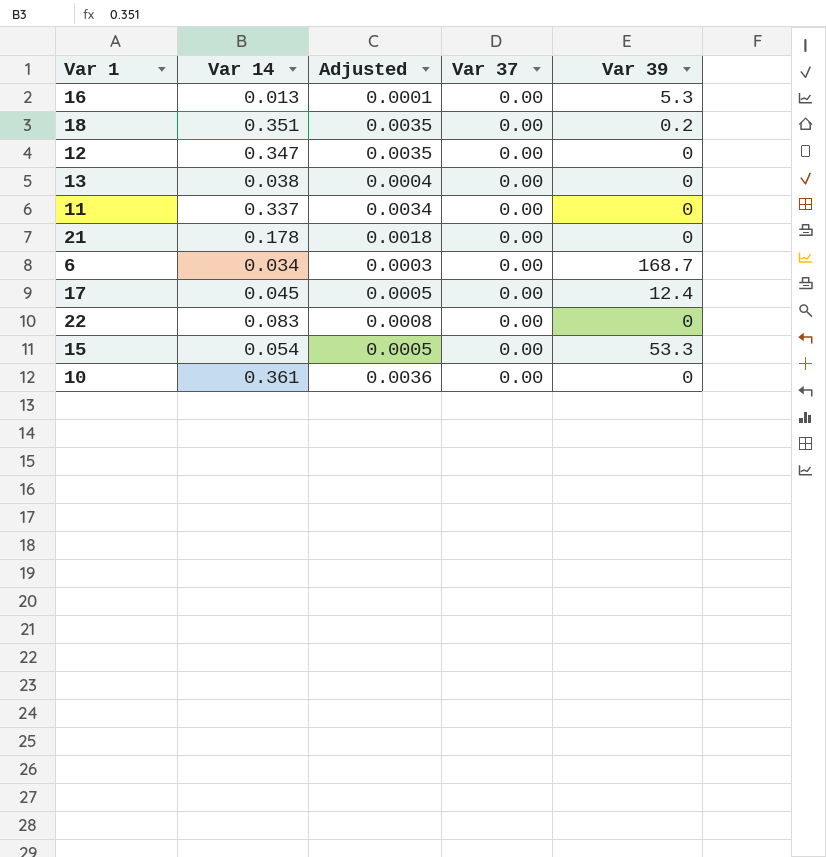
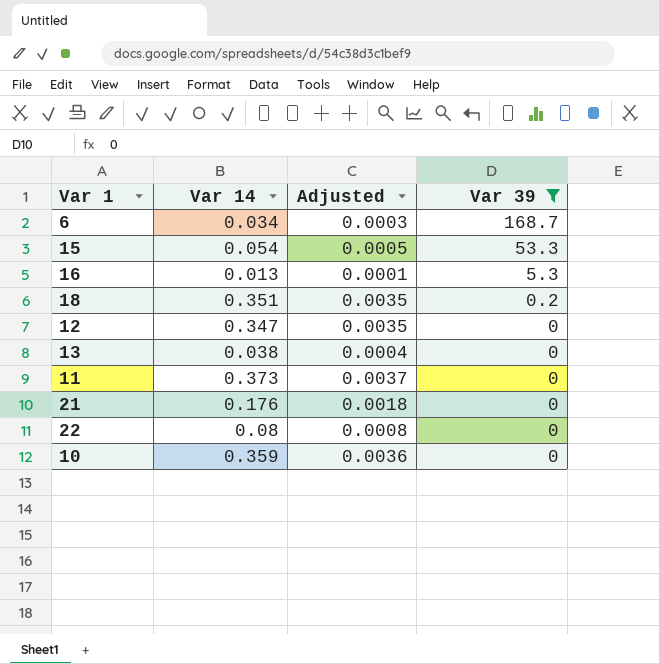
filter: none -> Var 39 != 12.4
row order: none -> Var 39 descending
column Var 37 | position: 4 -> none
11 | Var 14: 0.337 -> 0.373
11 | Adjusted: 0.0034 -> 0.0037
21 | Var 14: 0.178 -> 0.176
22 | Var 14: 0.083 -> 0.08
10 | Var 14: 0.361 -> 0.359

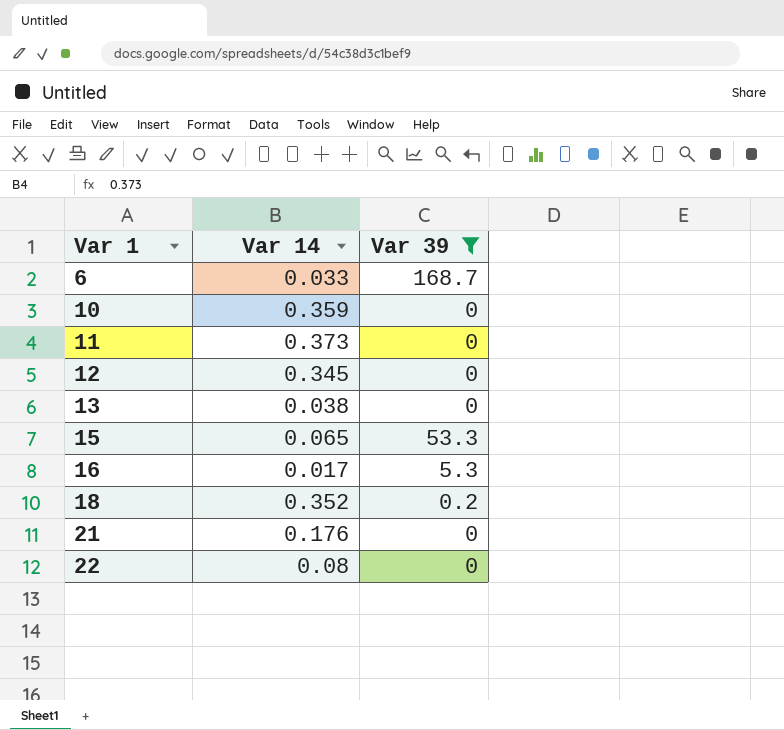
row order: Var 39 descending -> Var 1 ascending
column Adjusted | formula: [Var 14] * 0.01 -> none
6 | Var 14: 0.034 -> 0.033
12 | Var 14: 0.347 -> 0.345
15 | Var 14: 0.054 -> 0.065
16 | Var 14: 0.013 -> 0.017
18 | Var 14: 0.351 -> 0.352

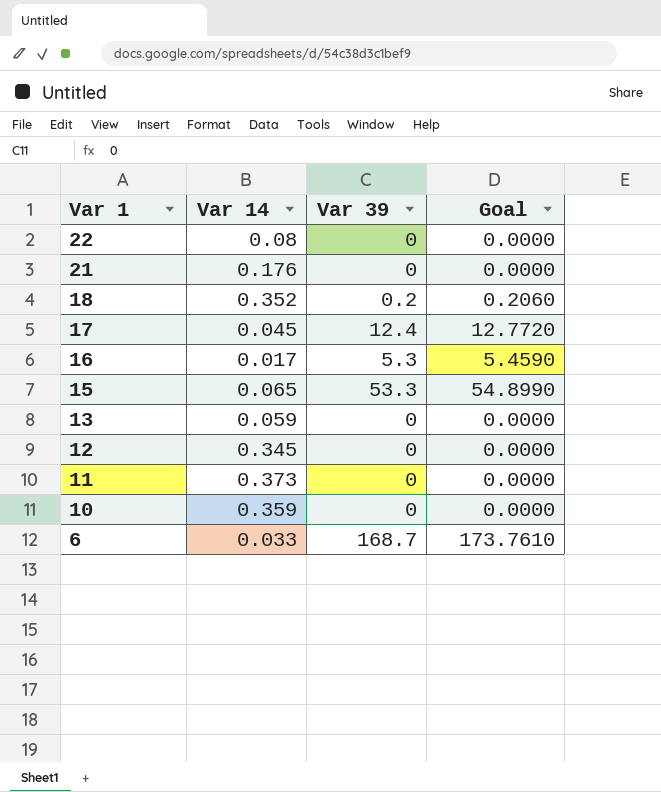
filter: Var 39 != 12.4 -> none
row order: Var 1 ascending -> Var 1 descending
column Goal | formula: none -> [Var 39] * 1.03
13 | Var 14: 0.038 -> 0.059

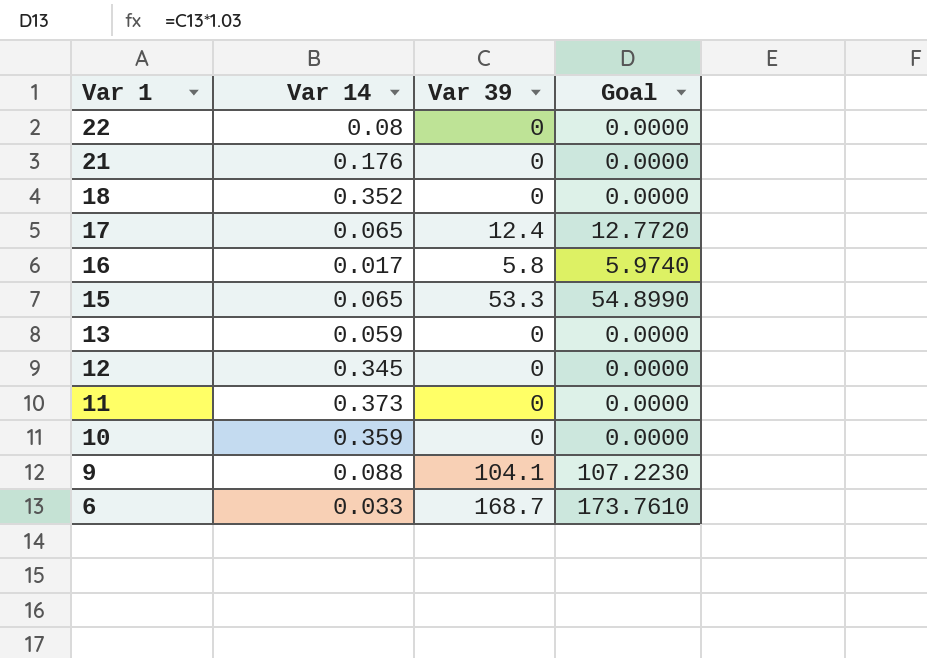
18 | Var 39: 0.2 -> 0
18 | Goal: 0.2060 -> 0.0000
17 | Var 14: 0.045 -> 0.065
16 | Var 39: 5.3 -> 5.8
16 | Goal: 5.4590 -> 5.9740
row 9: none -> 0.088 | 104.1 | 107.2230

